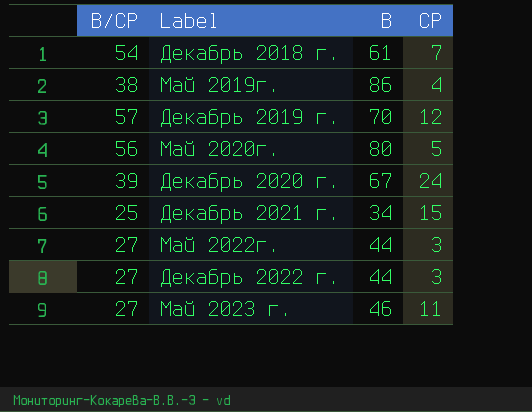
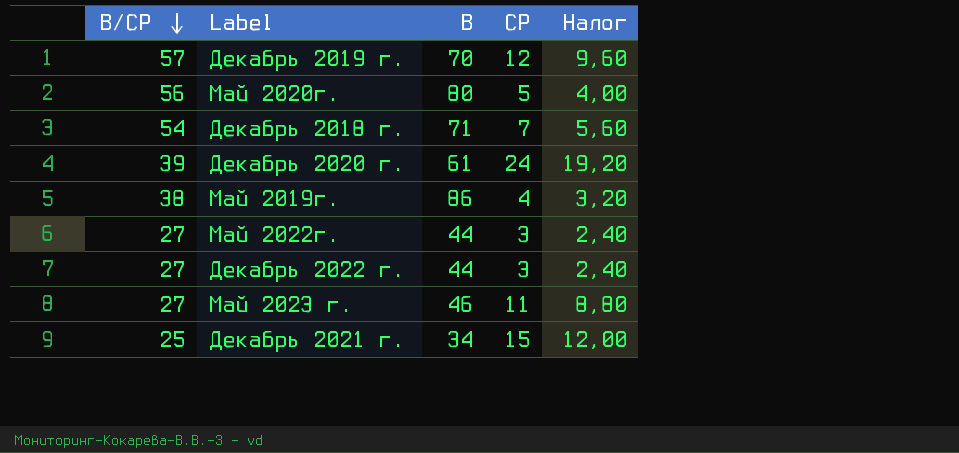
row order: none -> В/СР descending
column Налог | formula: none -> [СР] * 0,8
Декабрь 2018 г. | В: 61 -> 71
Декабрь 2020 г. | В: 67 -> 61

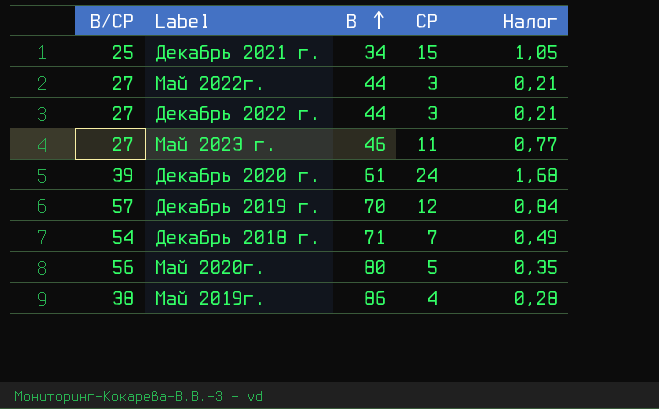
row order: В/СР descending -> В ascending
column Налог | formula: [СР] * 0,8 -> [СР] * 0,07

